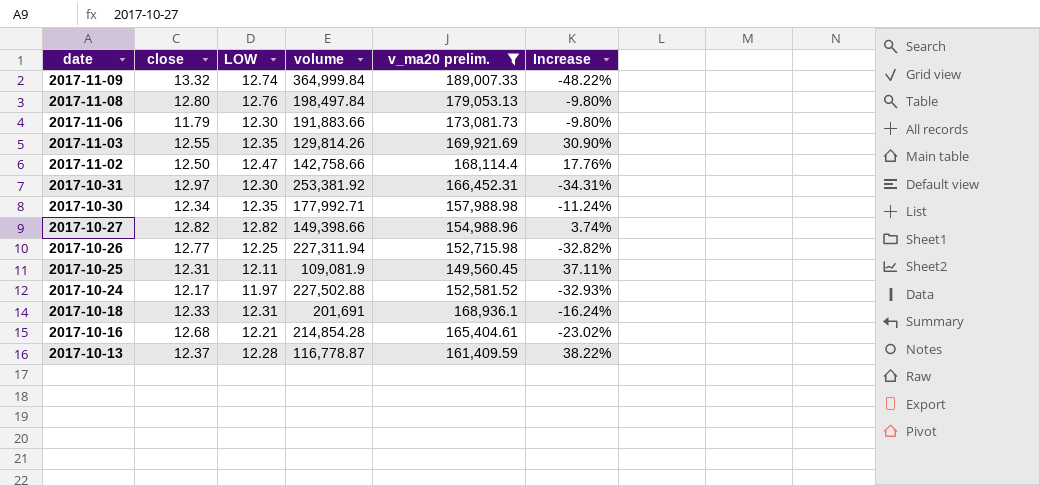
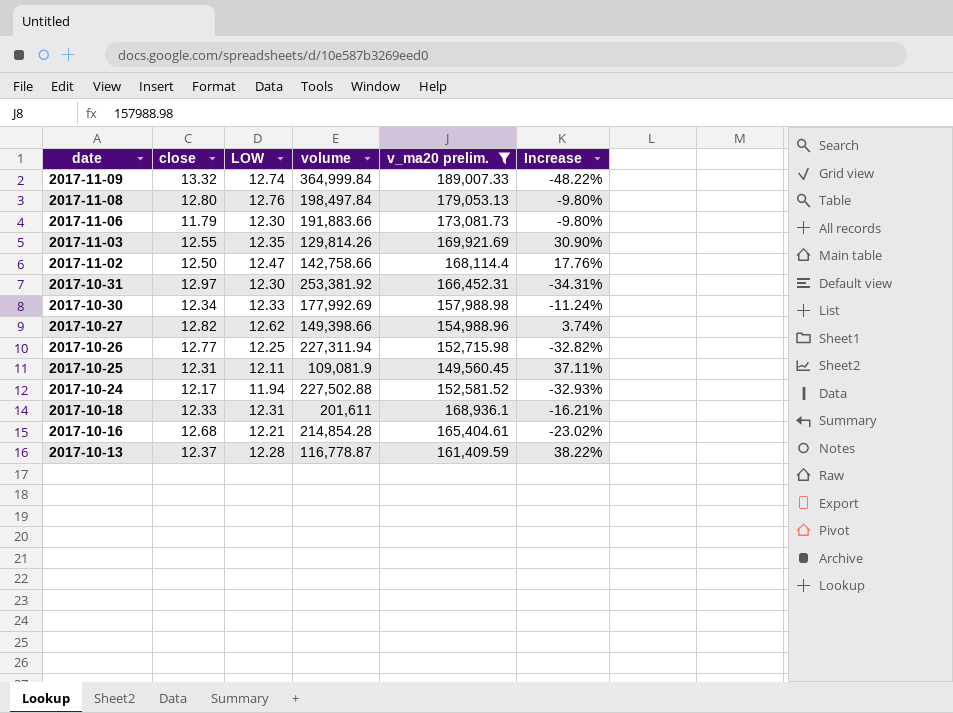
2017-10-30 | LOW: 12.35 -> 12.33
2017-10-30 | volume: 177,992.71 -> 177,992.69
2017-10-27 | LOW: 12.82 -> 12.62
2017-10-24 | LOW: 11.97 -> 11.94
2017-10-18 | volume: 201,691 -> 201,611
2017-10-18 | Increase: -16.24% -> -16.21%

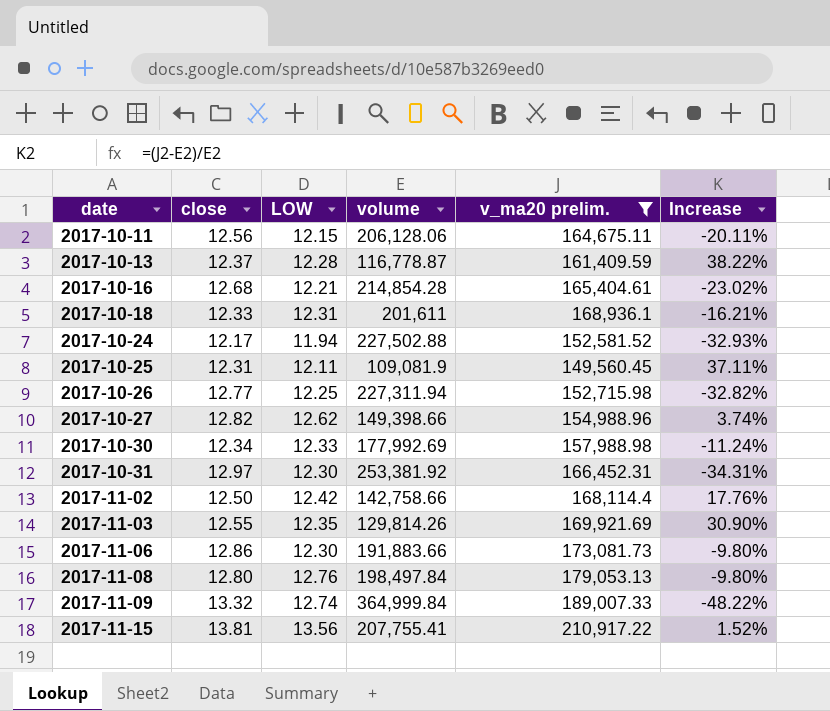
row order: date descending -> date ascending
row 2017-10-11: none -> 12.56 | 12.15 | 206,128.06 | 164,675.11 | -20.11%
2017-11-02 | LOW: 12.47 -> 12.42
2017-11-06 | close: 11.79 -> 12.86
row 2017-11-15: none -> 13.81 | 13.56 | 207,755.41 | 210,917.22 | 1.52%

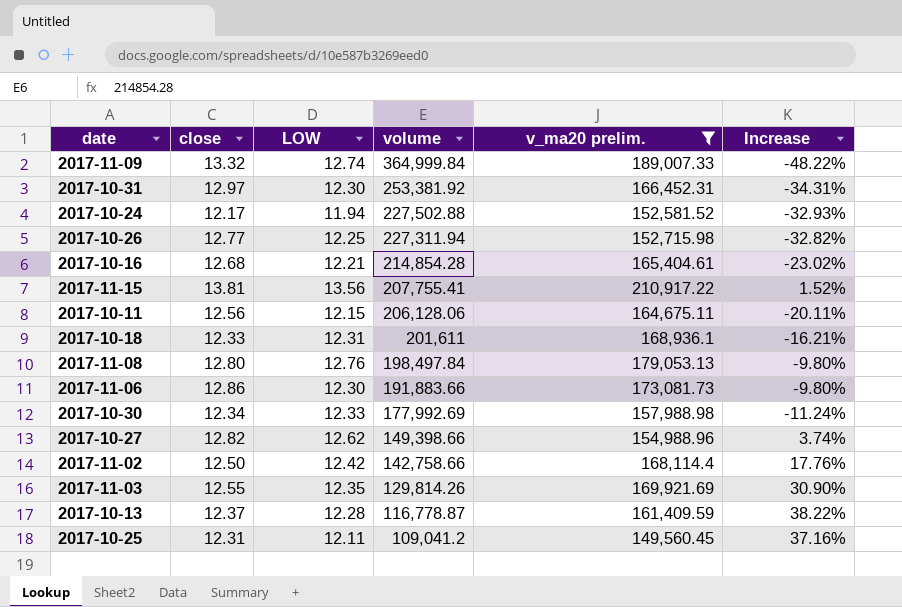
row order: date ascending -> volume descending
2017-10-25 | volume: 109,081.9 -> 109,041.2
2017-10-25 | Increase: 37.11% -> 37.16%

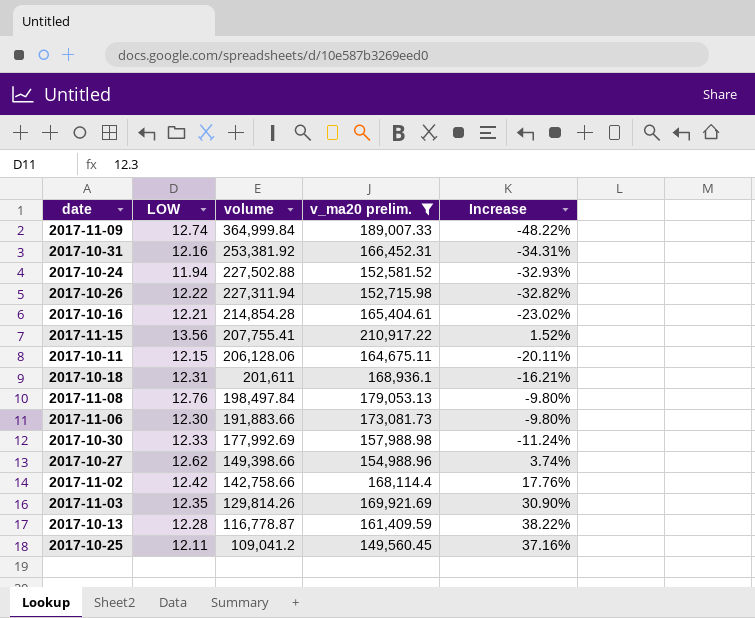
column close | position: 2 -> none
2017-10-31 | LOW: 12.30 -> 12.16
2017-10-26 | LOW: 12.25 -> 12.22

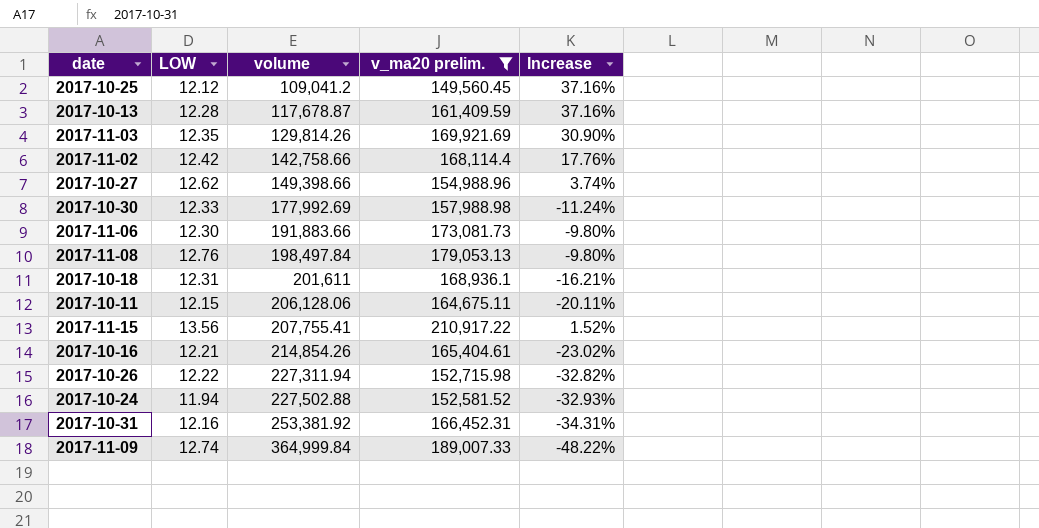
row order: volume descending -> volume ascending
2017-10-25 | LOW: 12.11 -> 12.12
2017-10-13 | volume: 116,778.87 -> 117,678.87
2017-10-13 | Increase: 38.22% -> 37.16%
2017-10-16 | volume: 214,854.28 -> 214,854.26

